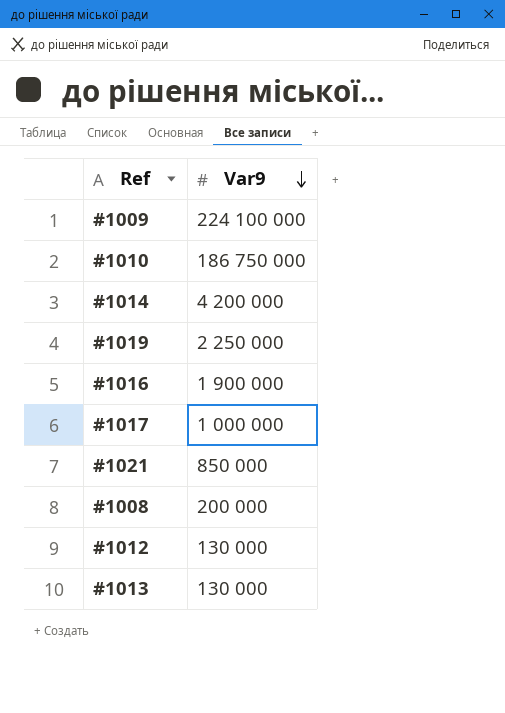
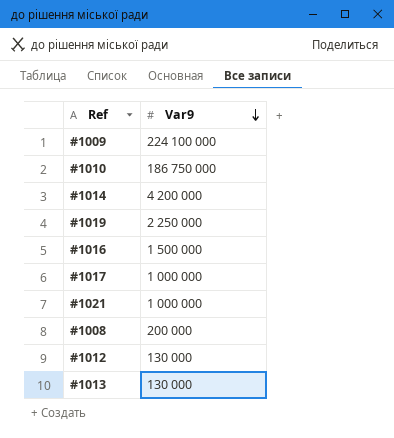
#1016 | Var9: 1 900 000 -> 1 500 000
#1021 | Var9: 850 000 -> 1 000 000

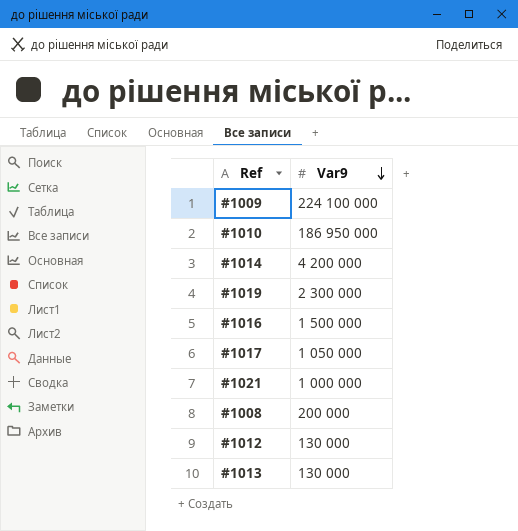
#1010 | Var9: 186 750 000 -> 186 950 000
#1019 | Var9: 2 250 000 -> 2 300 000
#1017 | Var9: 1 000 000 -> 1 050 000

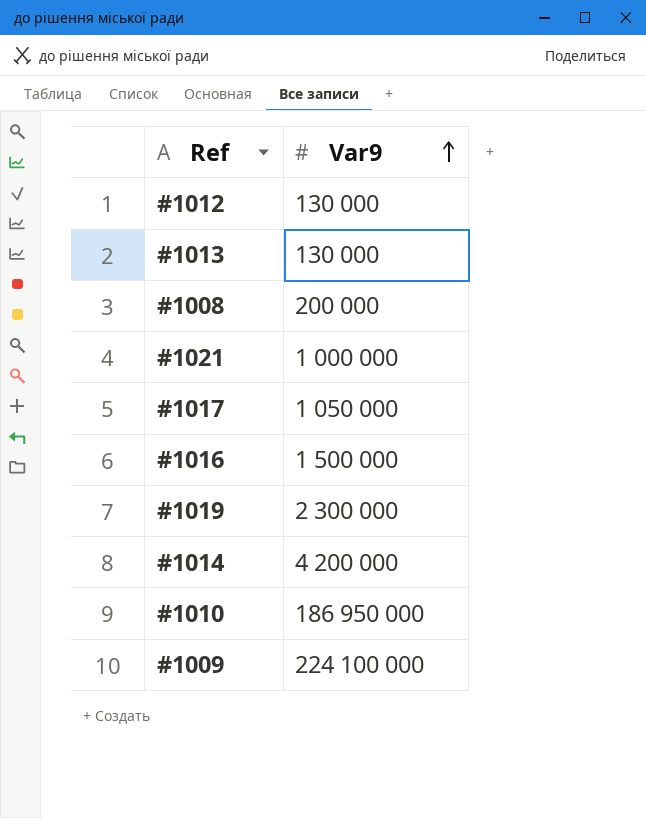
row order: Var9 descending -> Var9 ascending

